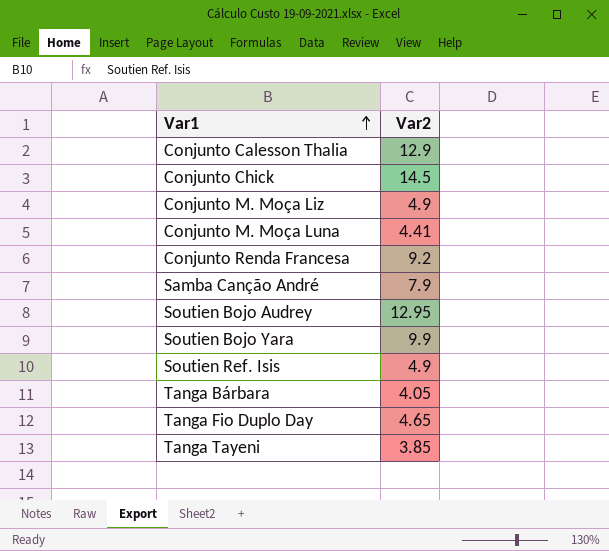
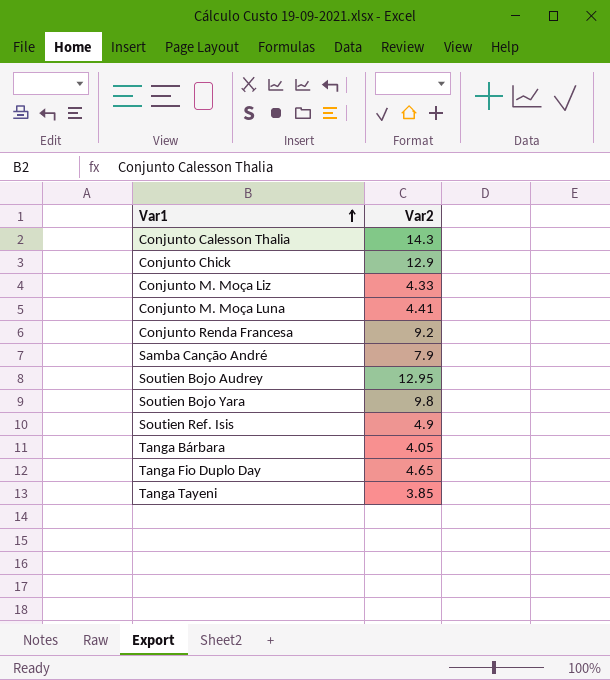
Conjunto Calesson Thalia | Var2: 12.9 -> 14.3
Conjunto Chick | Var2: 14.5 -> 12.9
Conjunto M. Moça Liz | Var2: 4.9 -> 4.33
Soutien Bojo Yara | Var2: 9.9 -> 9.8

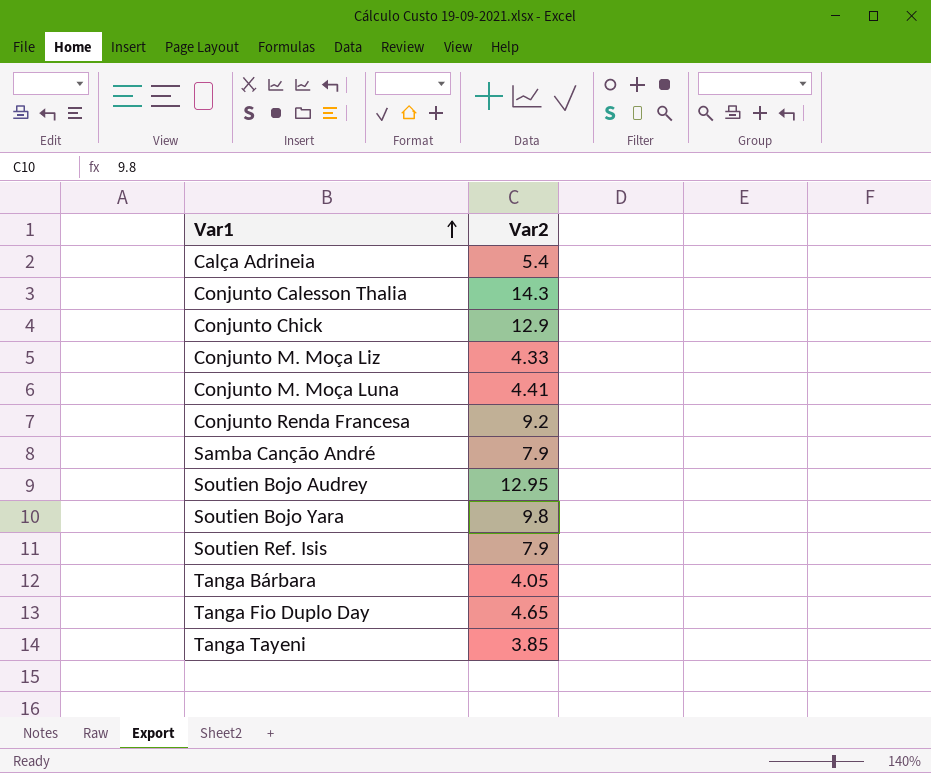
row Calça Adrineia: none -> 5.4
Soutien Ref. Isis | Var2: 4.9 -> 7.9

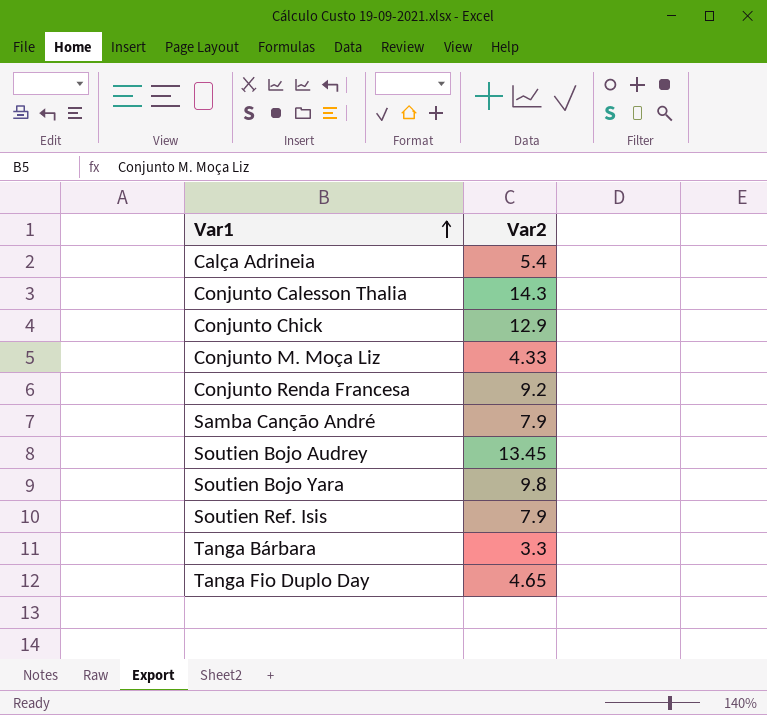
row Conjunto M. Moça Luna: 4.41 -> none
row Tanga Tayeni: 3.85 -> none
Soutien Bojo Audrey | Var2: 12.95 -> 13.45
Tanga Bárbara | Var2: 4.05 -> 3.3

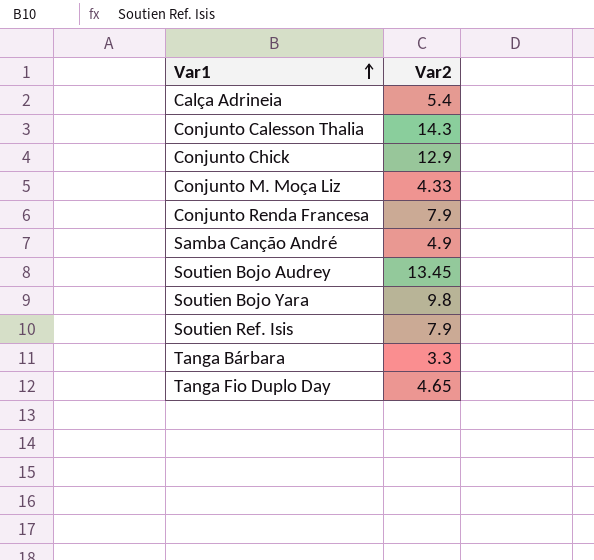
Conjunto Renda Francesa | Var2: 9.2 -> 7.9
Samba Canção André | Var2: 7.9 -> 4.9

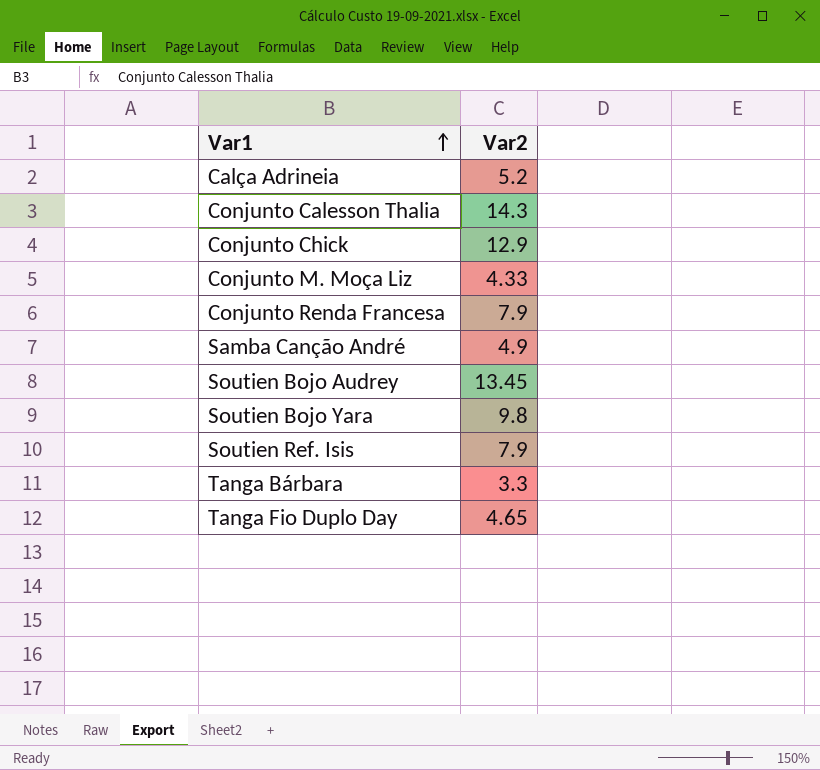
Calça Adrineia | Var2: 5.4 -> 5.2

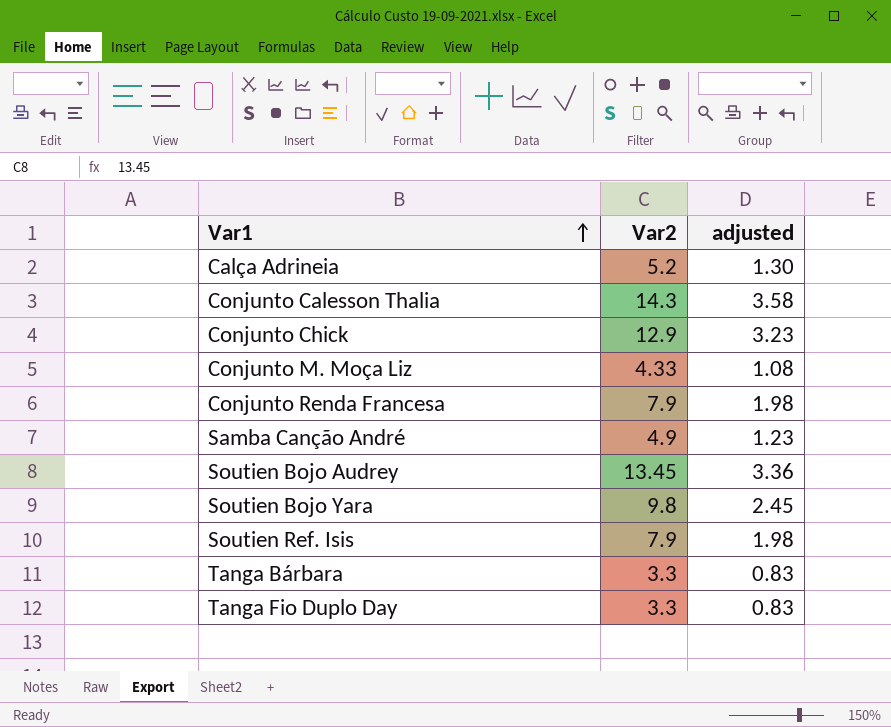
column adjusted | formula: none -> [Var2] * 0.25
Tanga Fio Duplo Day | Var2: 4.65 -> 3.3

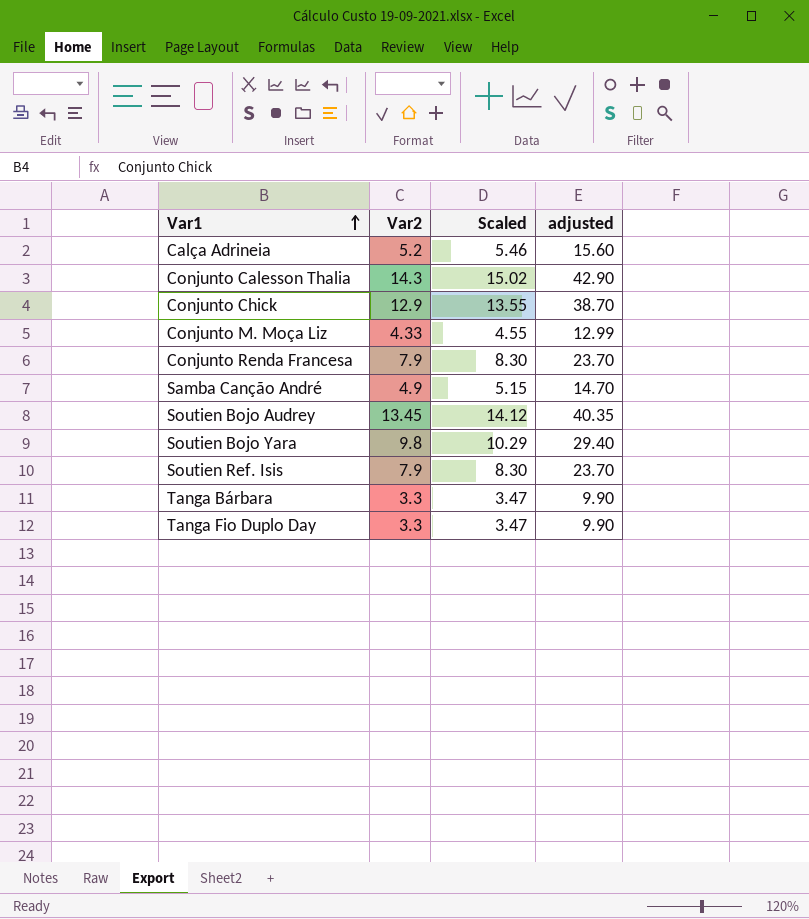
column Scaled | formula: none -> [Var2] * 1.05
column adjusted | formula: [Var2] * 0.25 -> [Var2] * 3

